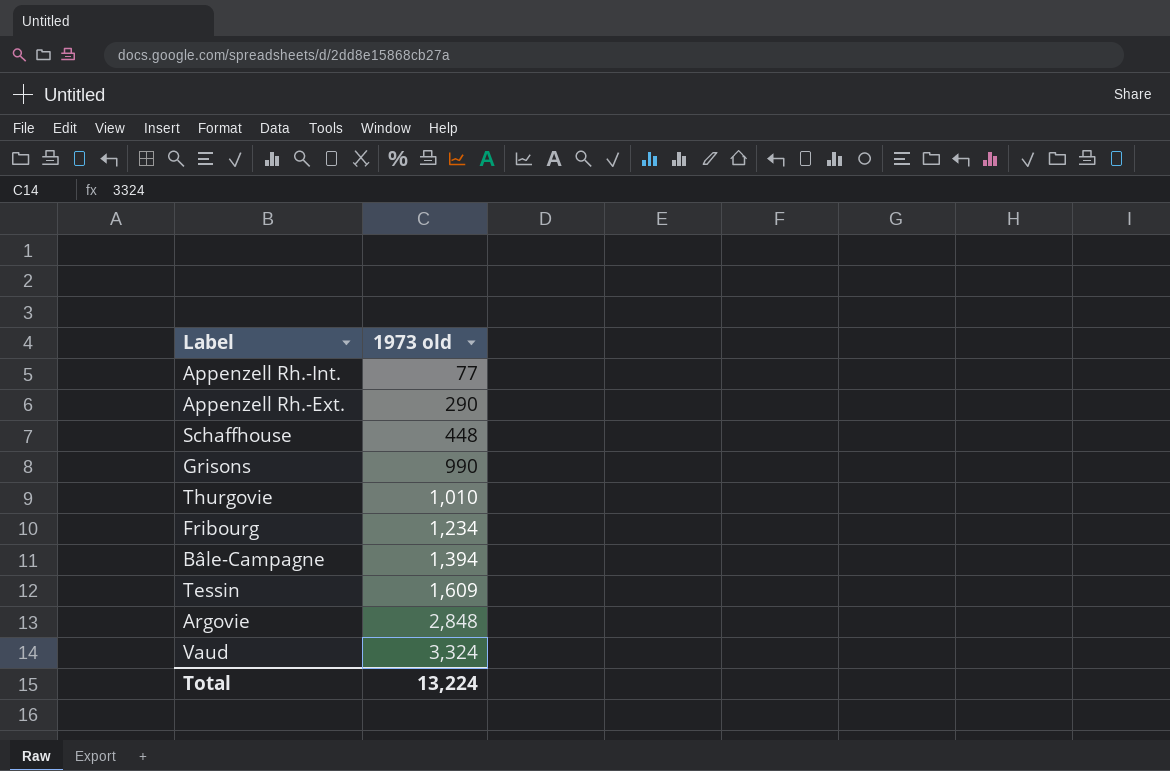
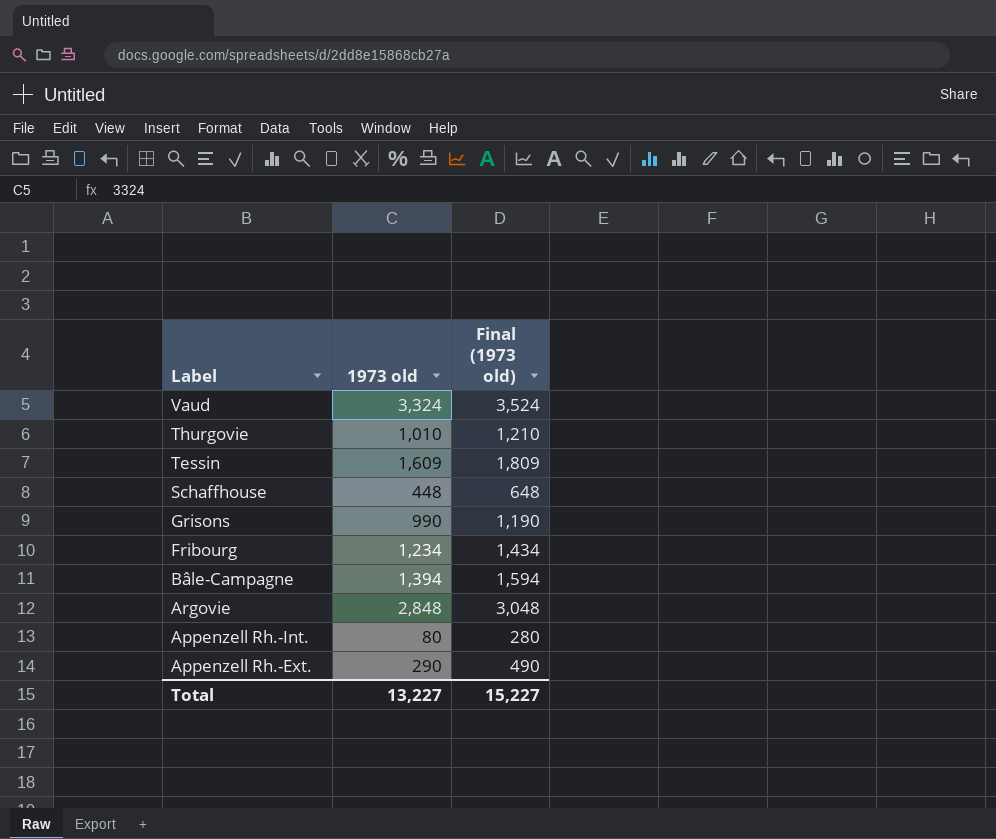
row order: 1973 old ascending -> Label descending
column Final (1973 old) | formula: none -> [1973 old] + 200
Appenzell Rh.-Int. | 1973 old: 77 -> 80
Total | 1973 old: 13,224 -> 13,227

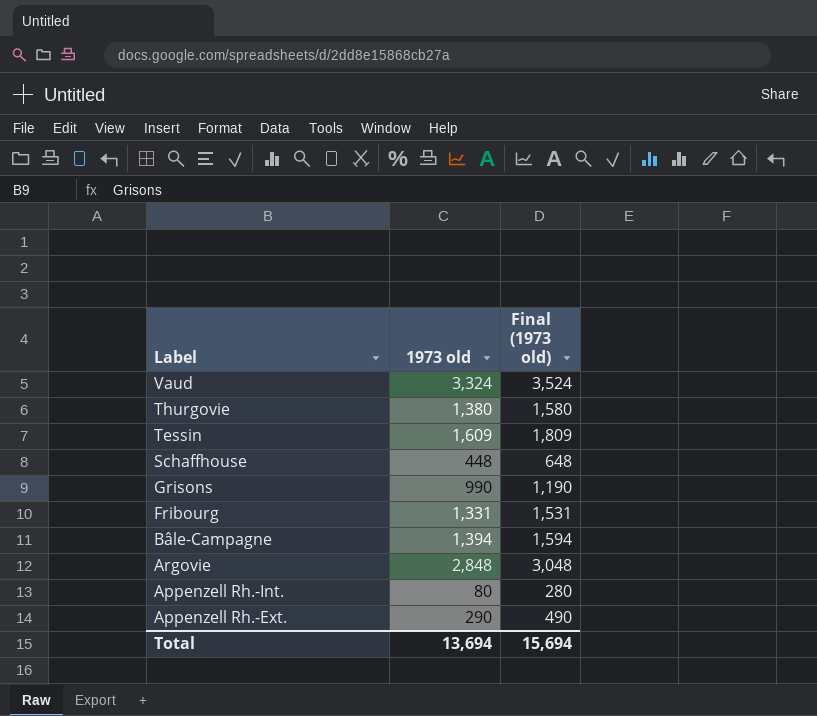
Thurgovie | 1973 old: 1,010 -> 1,380
Thurgovie | Final (1973 old): 1,210 -> 1,580
Fribourg | 1973 old: 1,234 -> 1,331
Fribourg | Final (1973 old): 1,434 -> 1,531
Total | 1973 old: 13,227 -> 13,694
Total | Final (1973 old): 15,227 -> 15,694

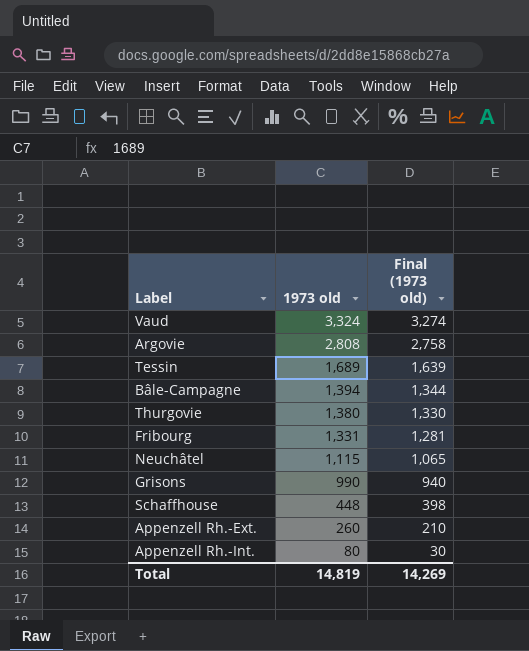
row order: Label descending -> 1973 old descending
column Final (1973 old) | formula: [1973 old] + 200 -> [1973 old] - 50
Argovie | 1973 old: 2,848 -> 2,808
Tessin | 1973 old: 1,609 -> 1,689
row Neuchâtel: none -> 1,115 | 1,065
Appenzell Rh.-Ext. | 1973 old: 290 -> 260
Total | 1973 old: 13,694 -> 14,819
Total | Final (1973 old): 15,694 -> 14,269

